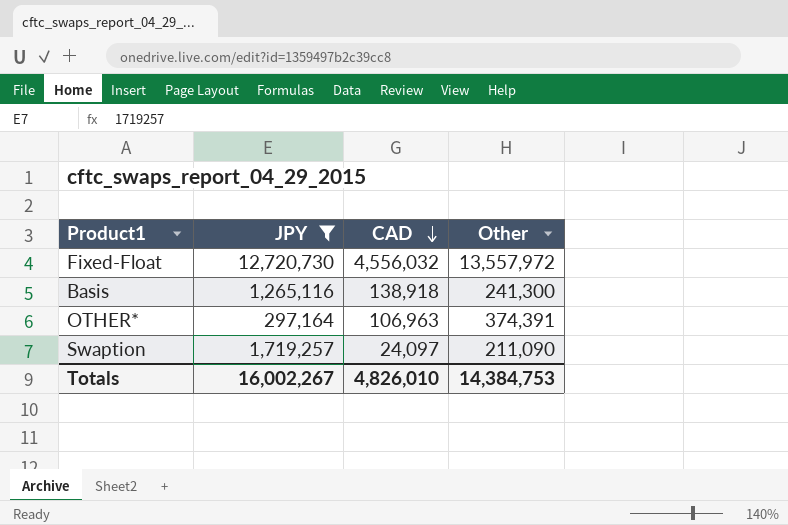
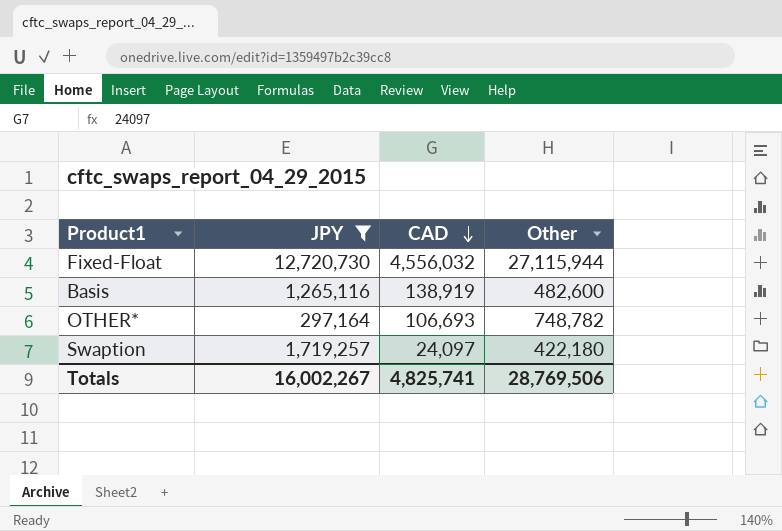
Fixed-Float | Other: 13,557,972 -> 27,115,944
Basis | CAD: 138,918 -> 138,919
Basis | Other: 241,300 -> 482,600
OTHER* | CAD: 106,963 -> 106,693
OTHER* | Other: 374,391 -> 748,782
Swaption | Other: 211,090 -> 422,180
Totals | CAD: 4,826,010 -> 4,825,741
Totals | Other: 14,384,753 -> 28,769,506

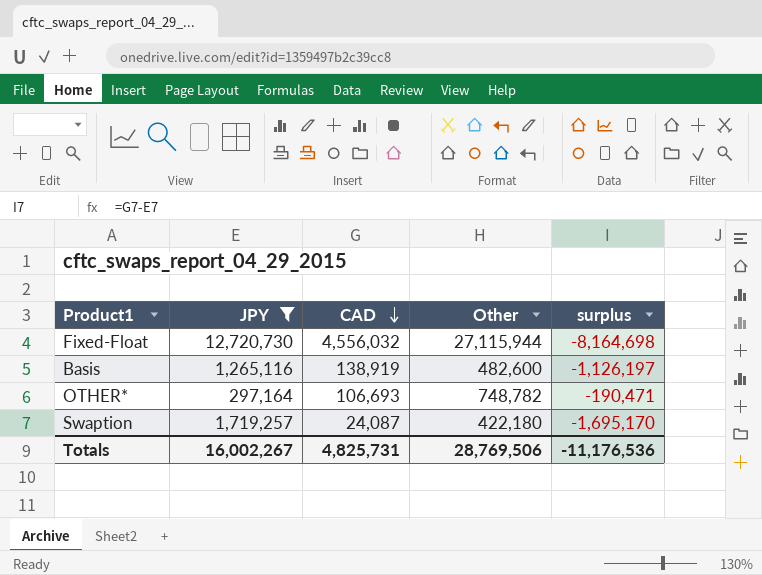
column surplus | formula: none -> [CAD] - [JPY]
Swaption | CAD: 24,097 -> 24,087
Totals | CAD: 4,825,741 -> 4,825,731

